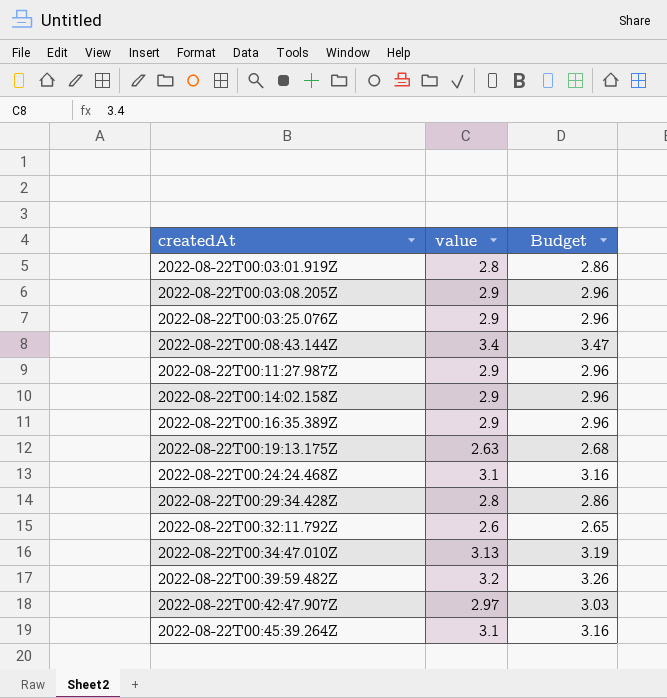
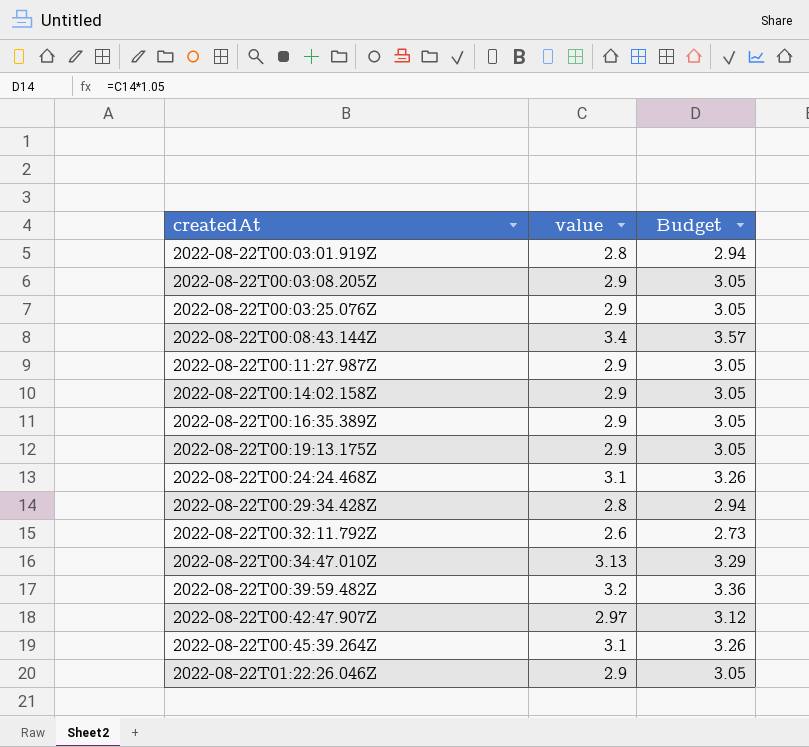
column Budget | formula: [value] * 1.02 -> [value] * 1.05
2022-08-22T00:19:13.175Z | value: 2.63 -> 2.9
row 2022-08-22T01:22:26.046Z: none -> 2.9 | 3.05

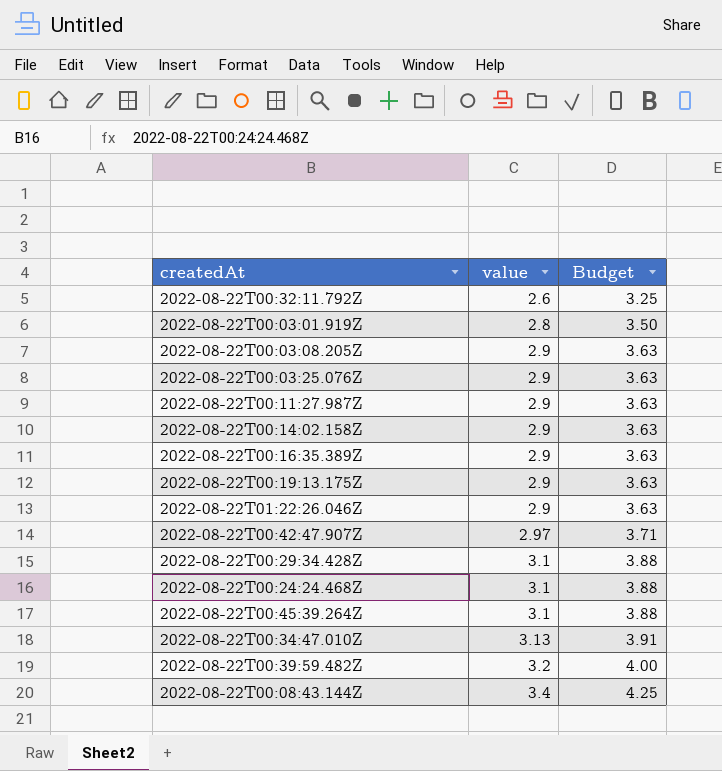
row order: createdAt ascending -> value ascending
column Budget | formula: [value] * 1.05 -> [value] * 1.25
2022-08-22T00:29:34.428Z | value: 2.8 -> 3.1

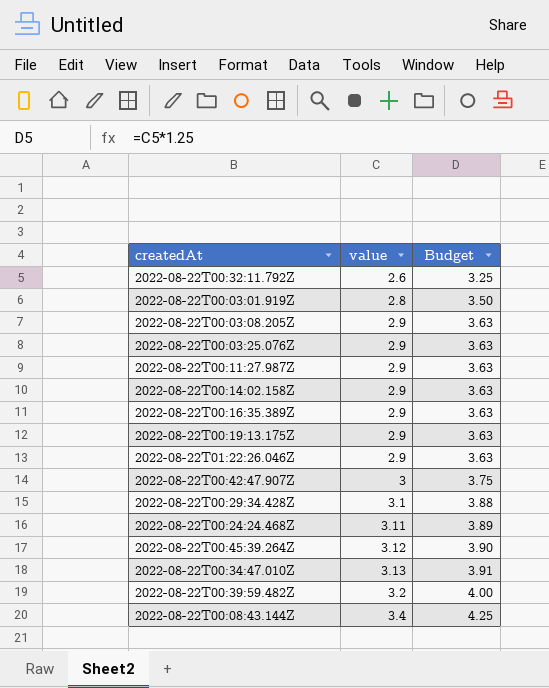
2022-08-22T00:42:47.907Z | value: 2.97 -> 3
2022-08-22T00:42:47.907Z | Budget: 3.71 -> 3.75
2022-08-22T00:24:24.468Z | value: 3.1 -> 3.11
2022-08-22T00:24:24.468Z | Budget: 3.88 -> 3.89
2022-08-22T00:45:39.264Z | value: 3.1 -> 3.12
2022-08-22T00:45:39.264Z | Budget: 3.88 -> 3.90

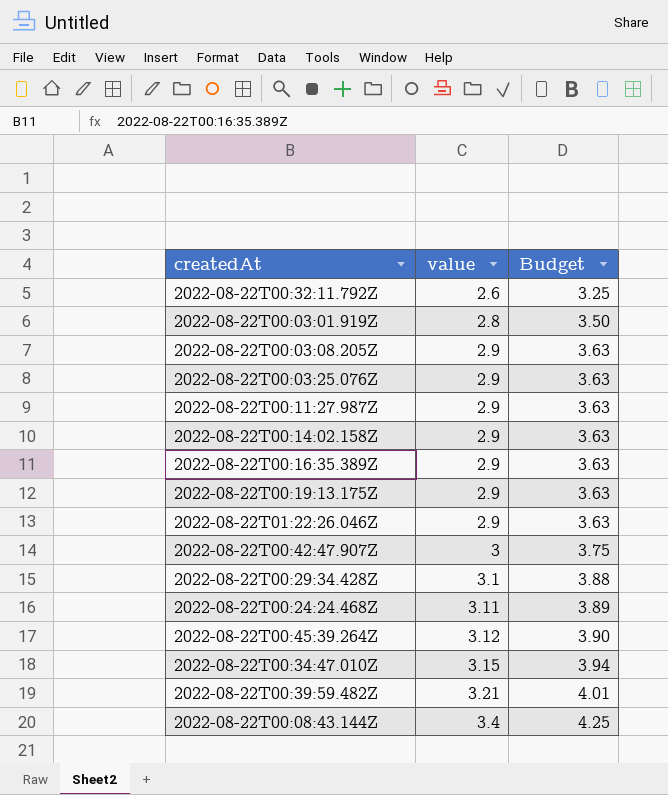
2022-08-22T00:34:47.010Z | value: 3.13 -> 3.15
2022-08-22T00:34:47.010Z | Budget: 3.91 -> 3.94
2022-08-22T00:39:59.482Z | value: 3.2 -> 3.21
2022-08-22T00:39:59.482Z | Budget: 4.00 -> 4.01

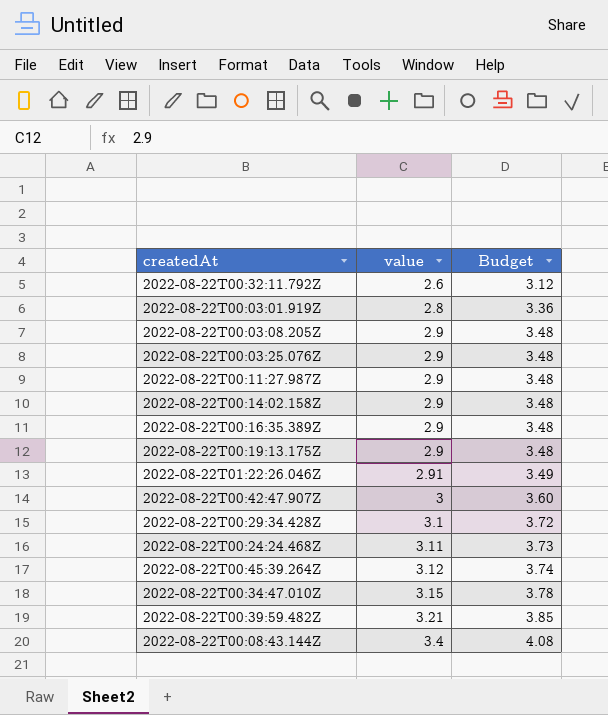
column Budget | formula: [value] * 1.25 -> [value] * 1.2
2022-08-22T01:22:26.046Z | value: 2.9 -> 2.91

